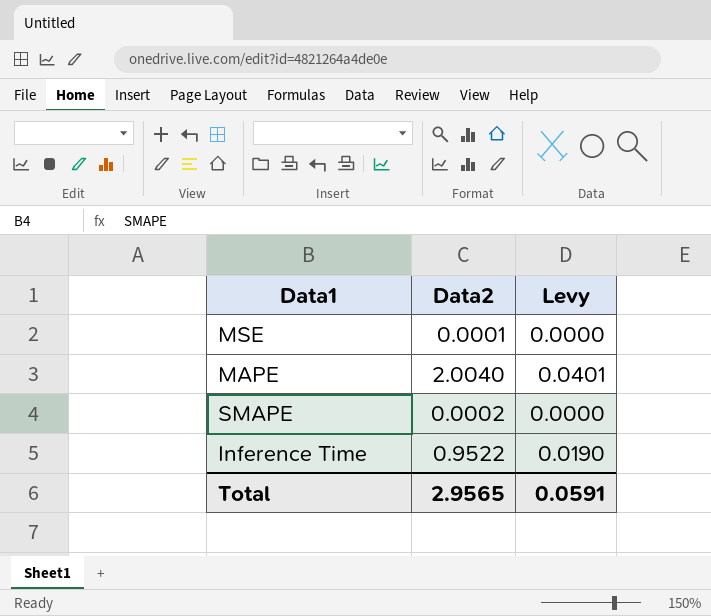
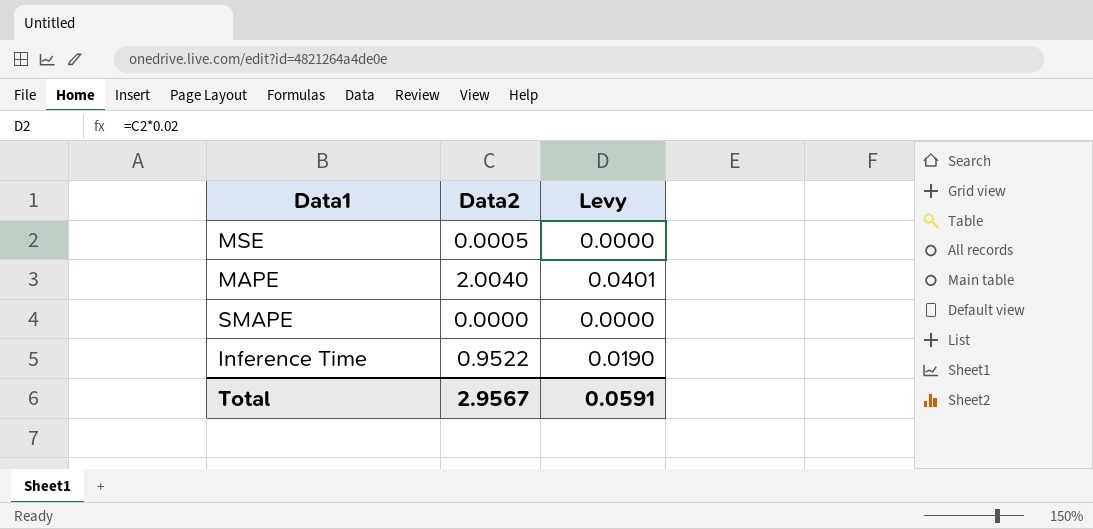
MSE | Data2: 0.0001 -> 0.0005
SMAPE | Data2: 0.0002 -> 0.0000
Total | Data2: 2.9565 -> 2.9567

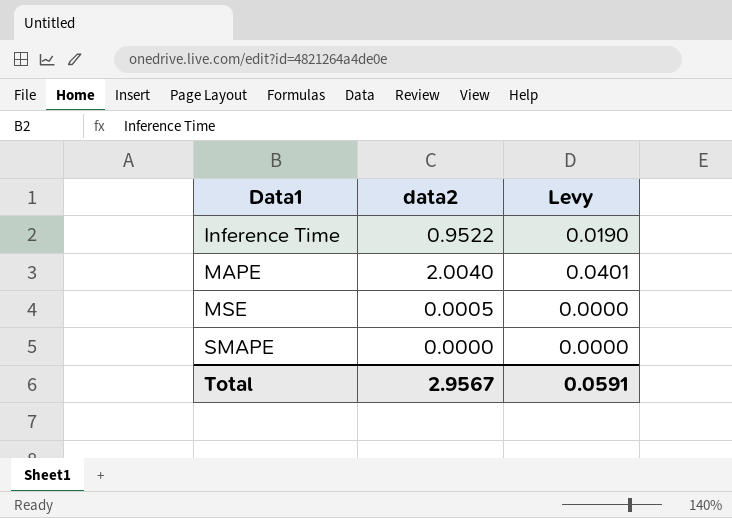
row order: none -> Data1 ascending
column name: Data2 -> data2

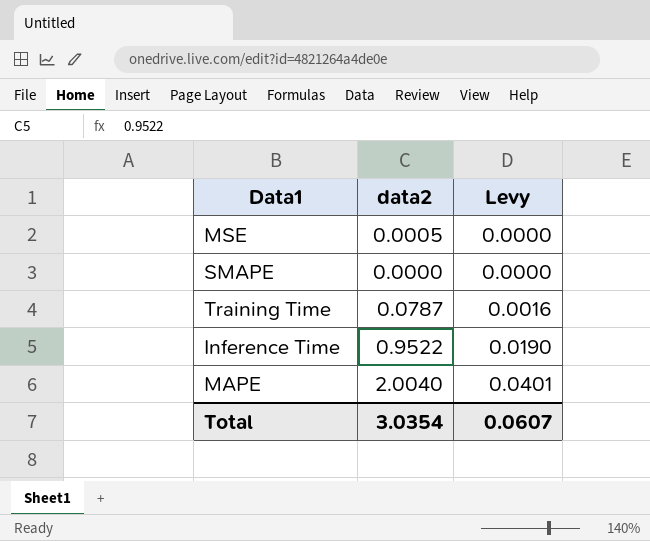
row order: Data1 ascending -> Levy ascending
row Training Time: none -> 0.0787 | 0.0016
Total | data2: 2.9567 -> 3.0354
Total | Levy: 0.0591 -> 0.0607

